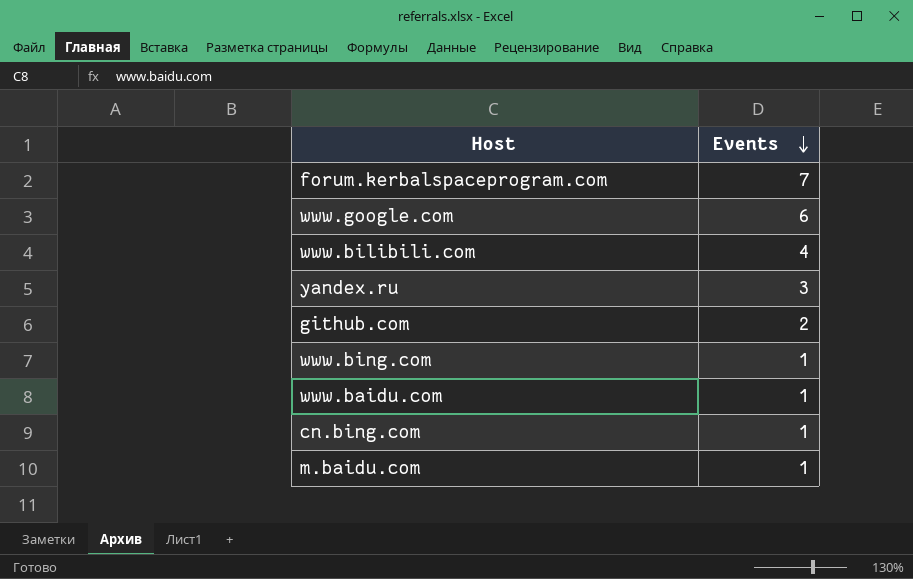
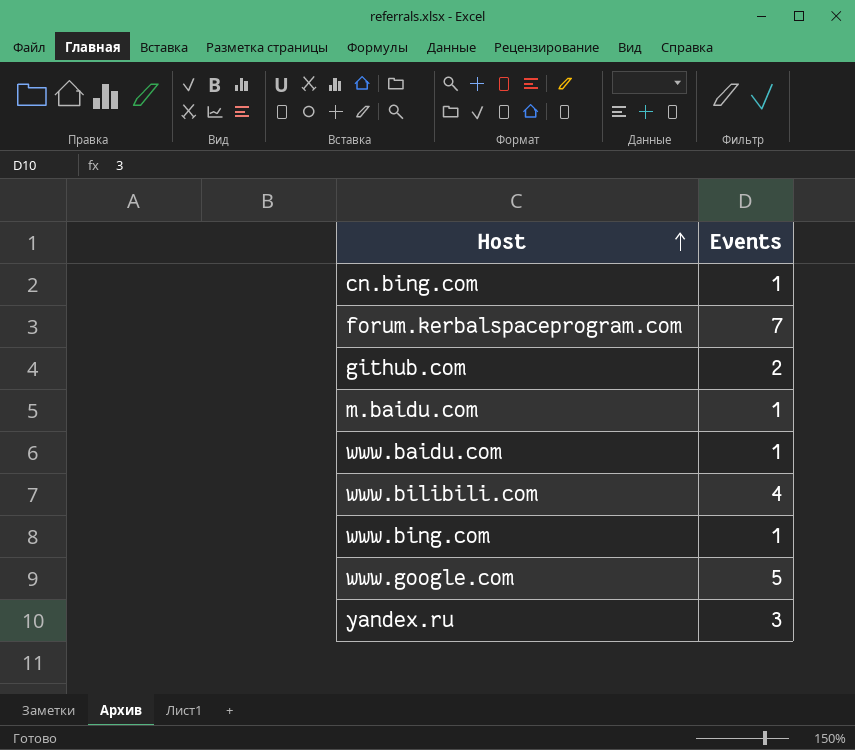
row order: Events descending -> Host ascending
www.google.com | Events: 6 -> 5

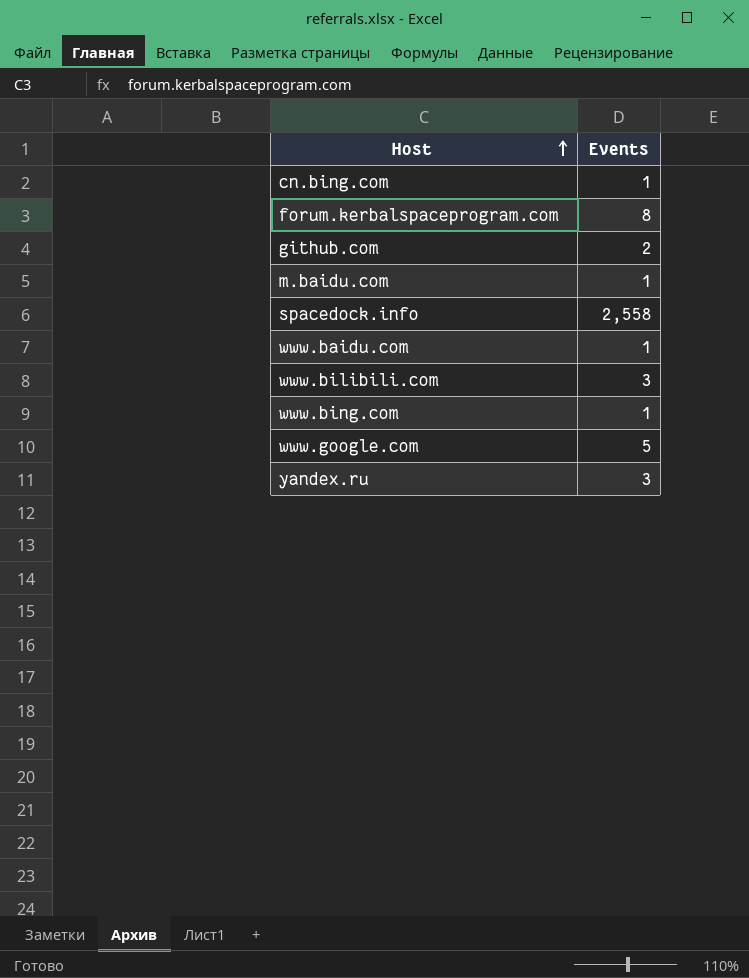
forum.kerbalspaceprogram.com | Events: 7 -> 8
row spacedock.info: none -> 2,558
www.bilibili.com | Events: 4 -> 3

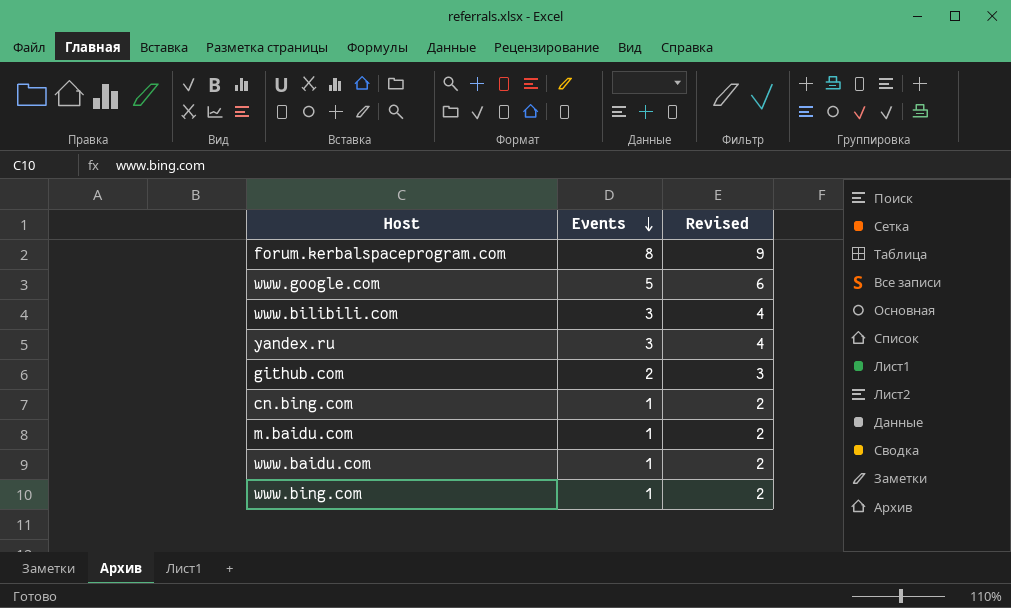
row order: Host ascending -> Events descending
column Revised | formula: none -> [Events] + 1
row spacedock.info: 2,558 -> none

